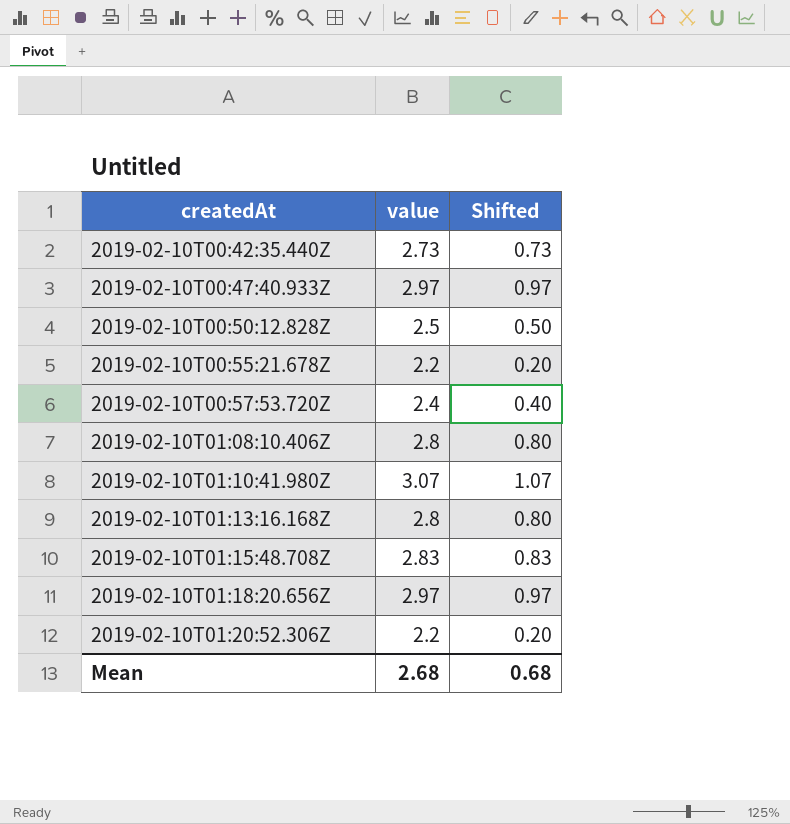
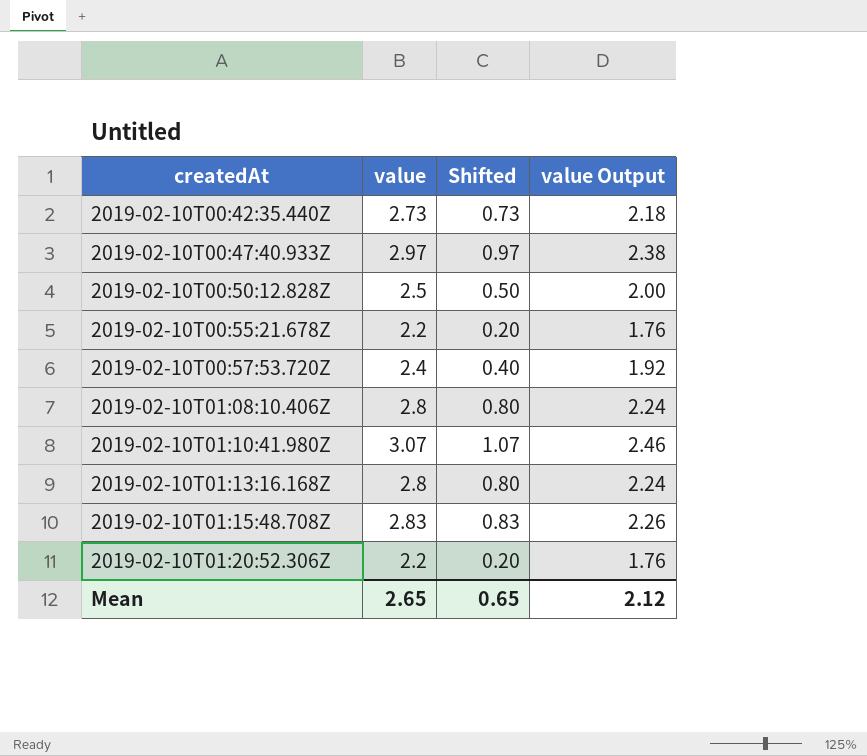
column value Output | formula: none -> [value] * 0.8
row 2019-02-10T01:18:20.656Z: 2.97 | 0.97 -> none
Mean | value: 2.68 -> 2.65
Mean | Shifted: 0.68 -> 0.65

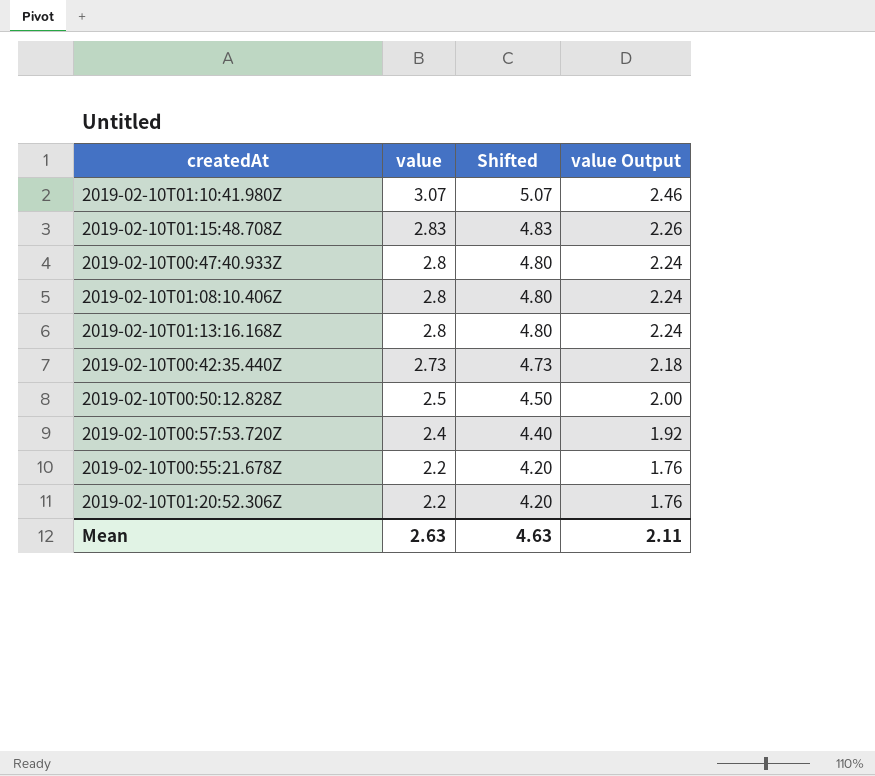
row order: createdAt ascending -> value descending
column Shifted | formula: [value] - 2 -> [value] + 2
2019-02-10T00:47:40.933Z | value: 2.97 -> 2.8
2019-02-10T00:47:40.933Z | value Output: 2.38 -> 2.24
Mean | value: 2.65 -> 2.63
Mean | Shifted: 0.65 -> 4.63
Mean | value Output: 2.12 -> 2.11

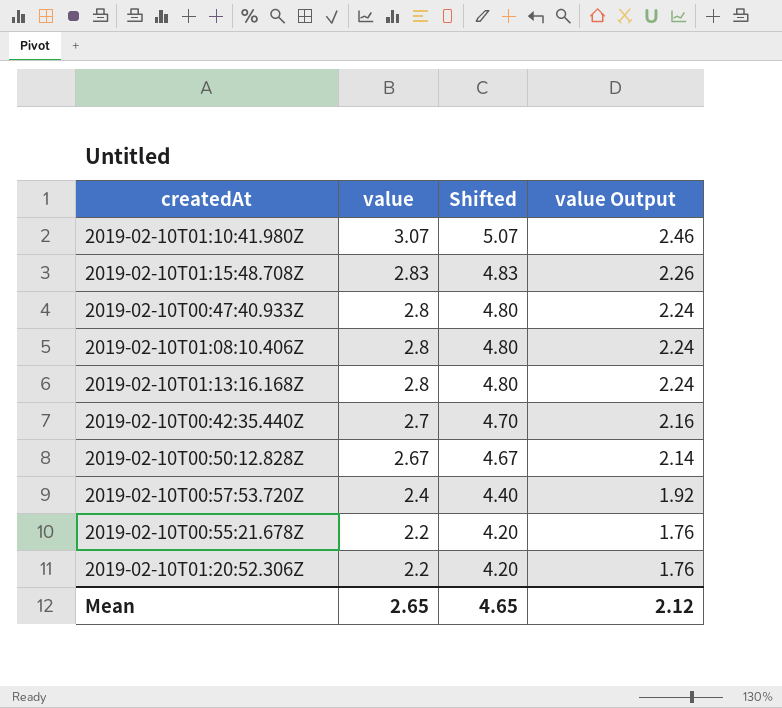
2019-02-10T00:42:35.440Z | value: 2.73 -> 2.7
2019-02-10T00:42:35.440Z | Shifted: 4.73 -> 4.70
2019-02-10T00:42:35.440Z | value Output: 2.18 -> 2.16
2019-02-10T00:50:12.828Z | value: 2.5 -> 2.67
2019-02-10T00:50:12.828Z | Shifted: 4.50 -> 4.67
2019-02-10T00:50:12.828Z | value Output: 2.00 -> 2.14
Mean | value: 2.63 -> 2.65
Mean | Shifted: 4.63 -> 4.65
Mean | value Output: 2.11 -> 2.12

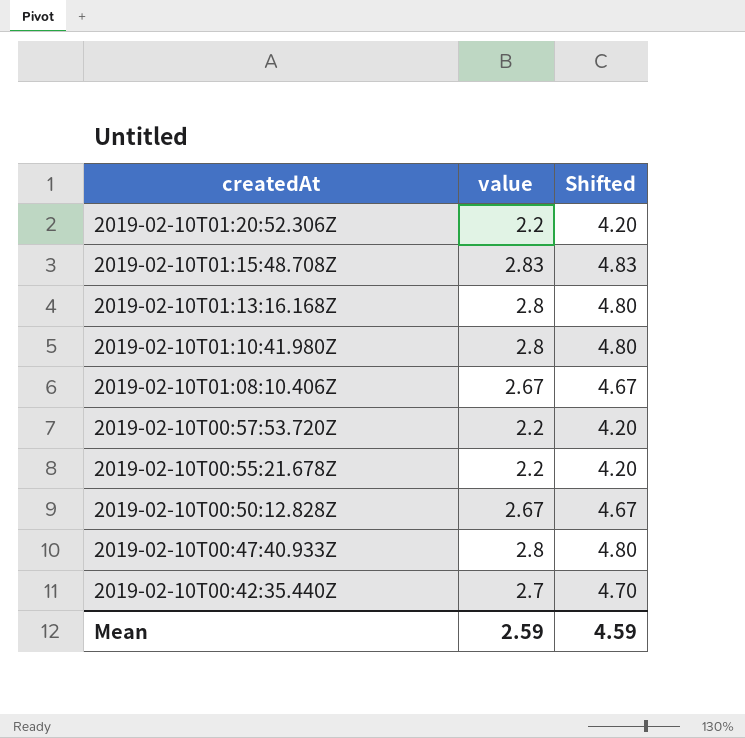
row order: value descending -> createdAt descending
column value Output | formula: [value] * 0.8 -> none
2019-02-10T01:10:41.980Z | value: 3.07 -> 2.8
2019-02-10T01:10:41.980Z | Shifted: 5.07 -> 4.80
2019-02-10T01:08:10.406Z | value: 2.8 -> 2.67
2019-02-10T01:08:10.406Z | Shifted: 4.80 -> 4.67
2019-02-10T00:57:53.720Z | value: 2.4 -> 2.2
2019-02-10T00:57:53.720Z | Shifted: 4.40 -> 4.20
Mean | value: 2.65 -> 2.59
Mean | Shifted: 4.65 -> 4.59

